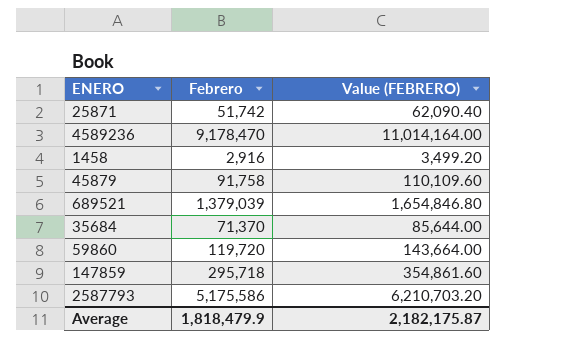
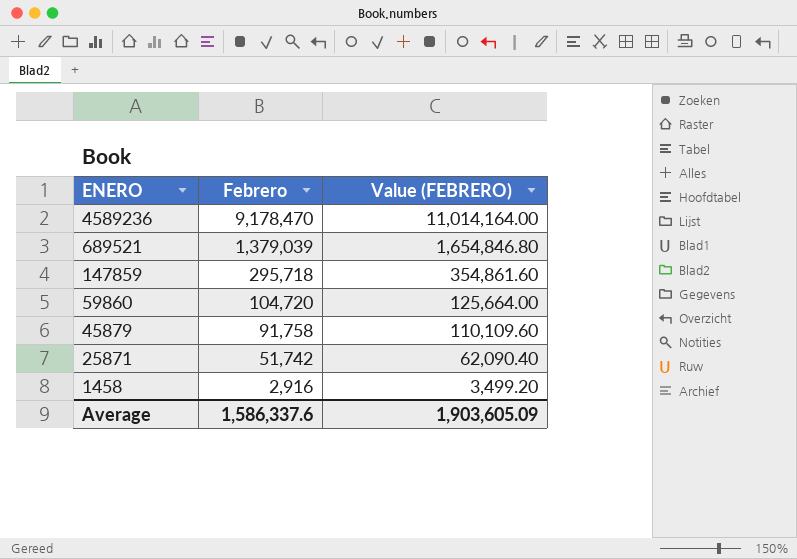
row order: none -> ENERO descending
row 35684: 71,370 | 85,644.00 -> none
row 2587793: 5,175,586 | 6,210,703.20 -> none
59860 | Febrero: 119,720 -> 104,720
59860 | Value (FEBRERO): 143,664.00 -> 125,664.00
Average | Febrero: 1,818,479.9 -> 1,586,337.6
Average | Value (FEBRERO): 2,182,175.87 -> 1,903,605.09

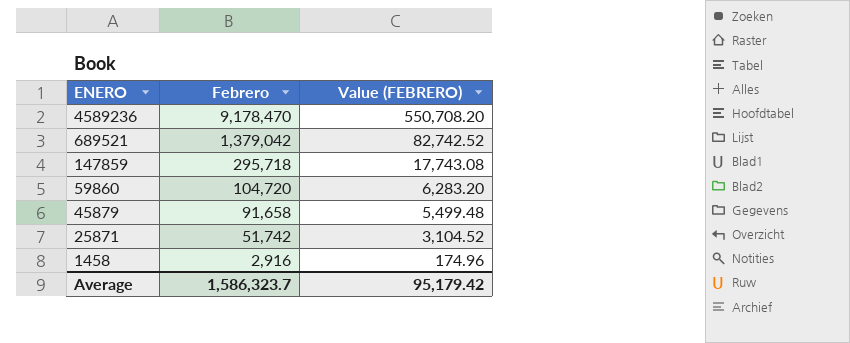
column Value (FEBRERO) | formula: [Febrero] * 1.2 -> [Febrero] * 0.06
689521 | Febrero: 1,379,039 -> 1,379,042
45879 | Febrero: 91,758 -> 91,658
Average | Febrero: 1,586,337.6 -> 1,586,323.7
Average | Value (FEBRERO): 1,903,605.09 -> 95,179.42

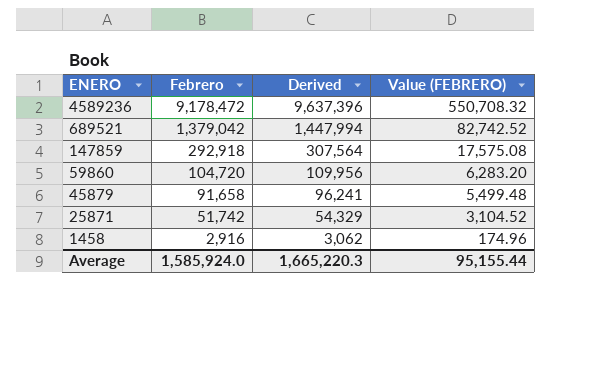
column Derived | formula: none -> [Febrero] * 1.05
4589236 | Febrero: 9,178,470 -> 9,178,472
4589236 | Value (FEBRERO): 550,708.20 -> 550,708.32
147859 | Febrero: 295,718 -> 292,918
147859 | Value (FEBRERO): 17,743.08 -> 17,575.08
Average | Febrero: 1,586,323.7 -> 1,585,924.0
Average | Value (FEBRERO): 95,179.42 -> 95,155.44

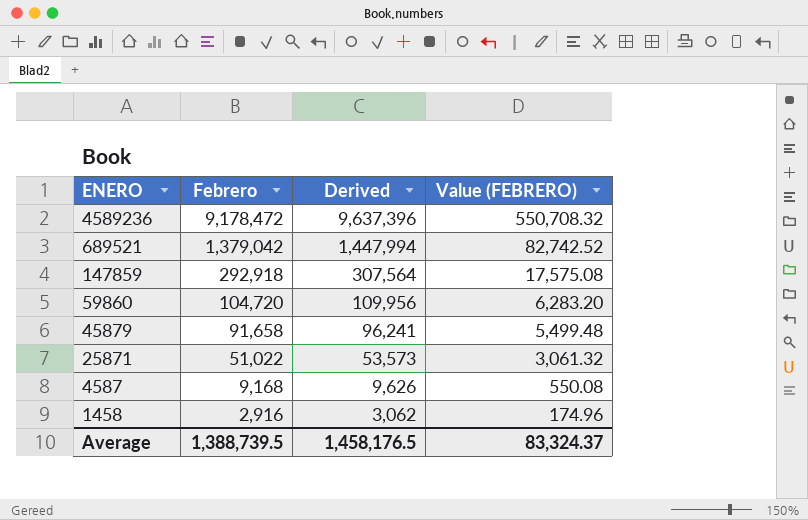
25871 | Febrero: 51,742 -> 51,022
25871 | Derived: 54,329 -> 53,573
25871 | Value (FEBRERO): 3,104.52 -> 3,061.32
row 4587: none -> 9,168 | 9,626 | 550.08
Average | Febrero: 1,585,924.0 -> 1,388,739.5
Average | Derived: 1,665,220.3 -> 1,458,176.5
Average | Value (FEBRERO): 95,155.44 -> 83,324.37

